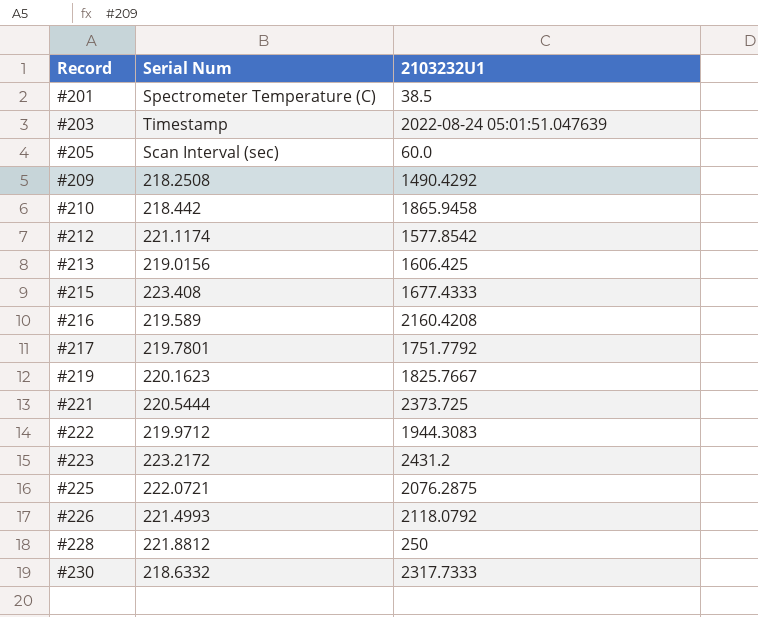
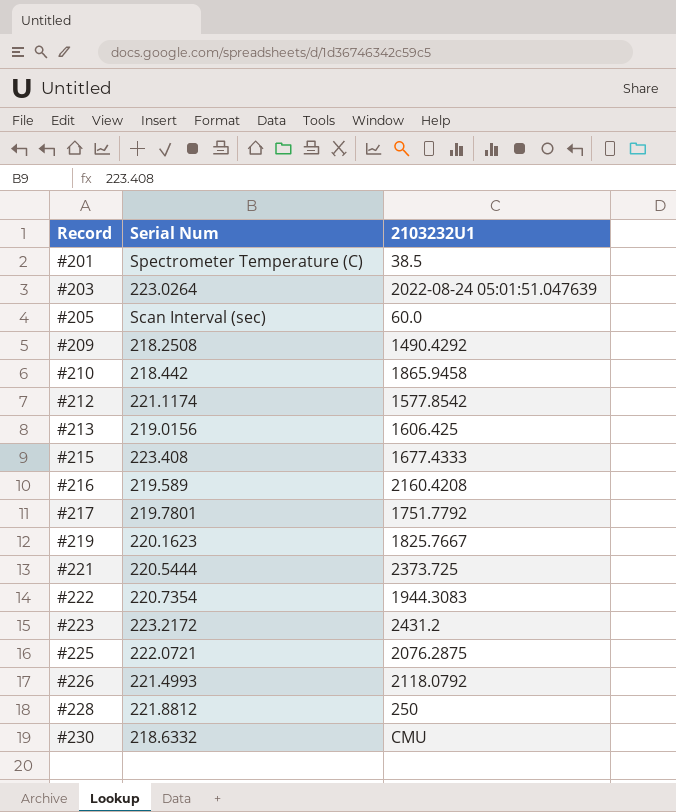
#203 | Serial Num: Timestamp -> 223.0264
#222 | Serial Num: 219.9712 -> 220.7354
#230 | 2103232U1: 2317.7333 -> CMU

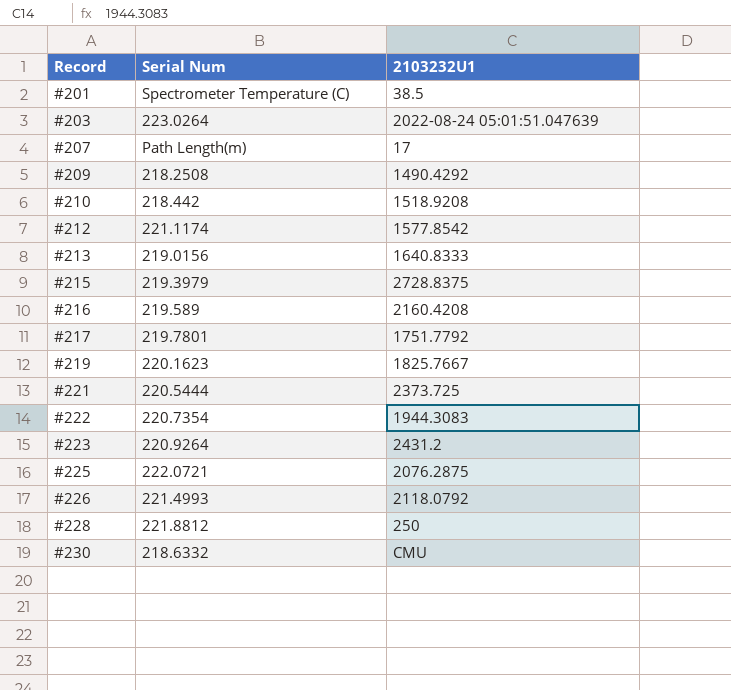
row #205: Scan Interval (sec) | 60.0 -> none
row #207: none -> Path Length(m) | 17
#210 | 2103232U1: 1865.9458 -> 1518.9208
#213 | 2103232U1: 1606.425 -> 1640.8333
#215 | Serial Num: 223.408 -> 219.3979
#215 | 2103232U1: 1677.4333 -> 2728.8375
#223 | Serial Num: 223.2172 -> 220.9264

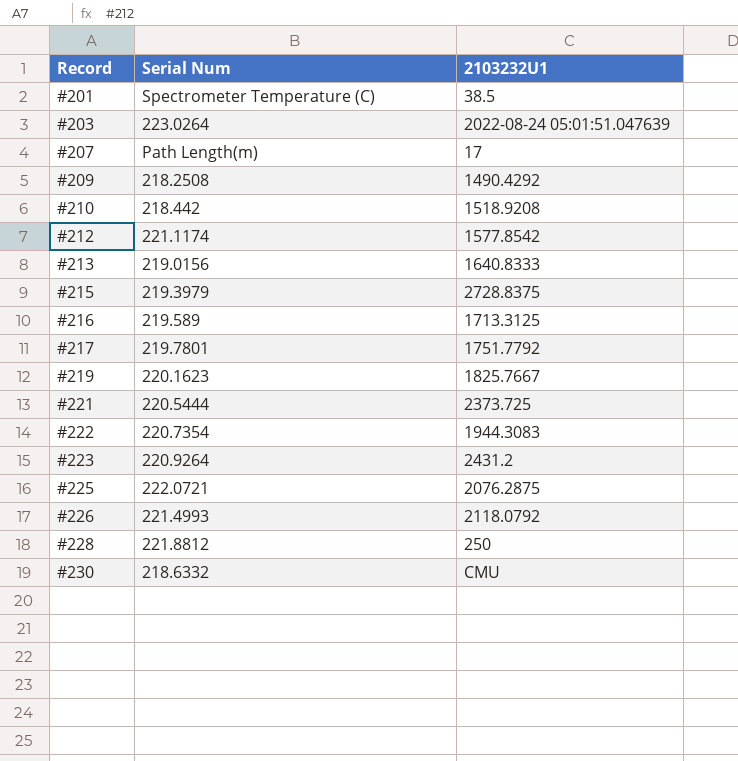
#216 | 2103232U1: 2160.4208 -> 1713.3125

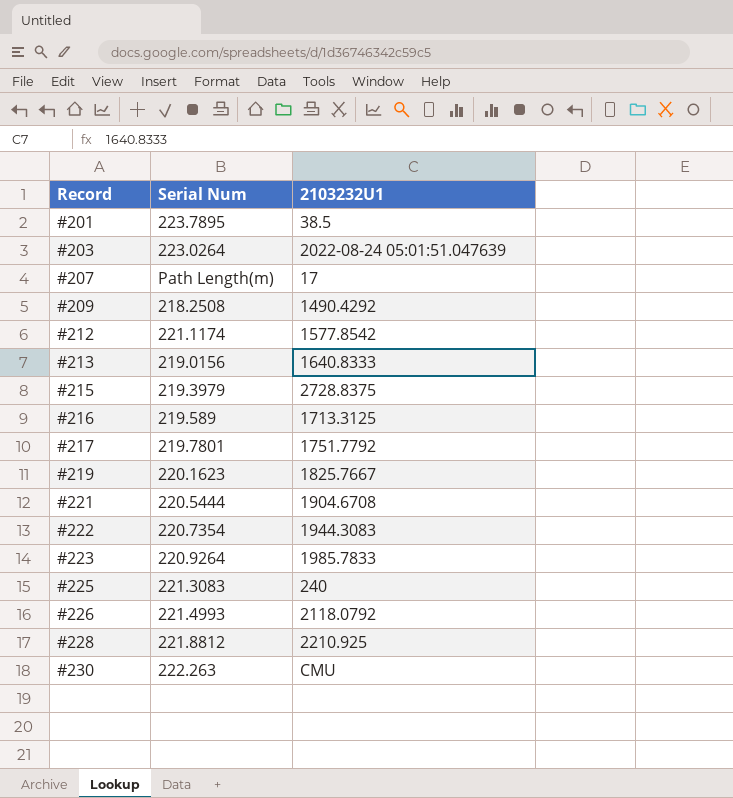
row #210: 218.442 | 1518.9208 -> none
#201 | Serial Num: Spectrometer Temperature (C) -> 223.7895
#221 | 2103232U1: 2373.725 -> 1904.6708
#223 | 2103232U1: 2431.2 -> 1985.7833
#225 | Serial Num: 222.0721 -> 221.3083
#225 | 2103232U1: 2076.2875 -> 240
#228 | 2103232U1: 250 -> 2210.925
#230 | Serial Num: 218.6332 -> 222.263

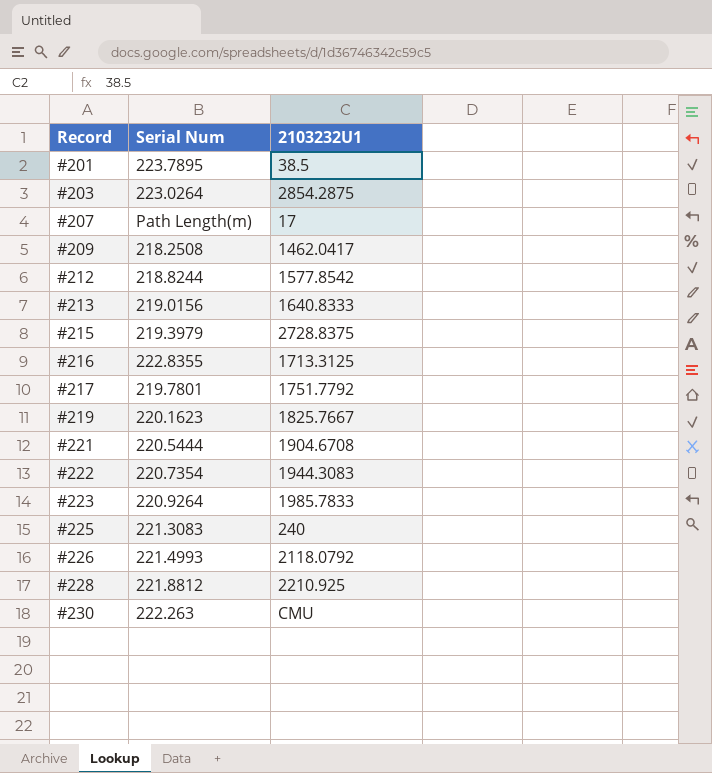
#203 | 2103232U1: 2022-08-24 05:01:51.047639 -> 2854.2875
#209 | 2103232U1: 1490.4292 -> 1462.0417
#212 | Serial Num: 221.1174 -> 218.8244
#216 | Serial Num: 219.589 -> 222.8355

